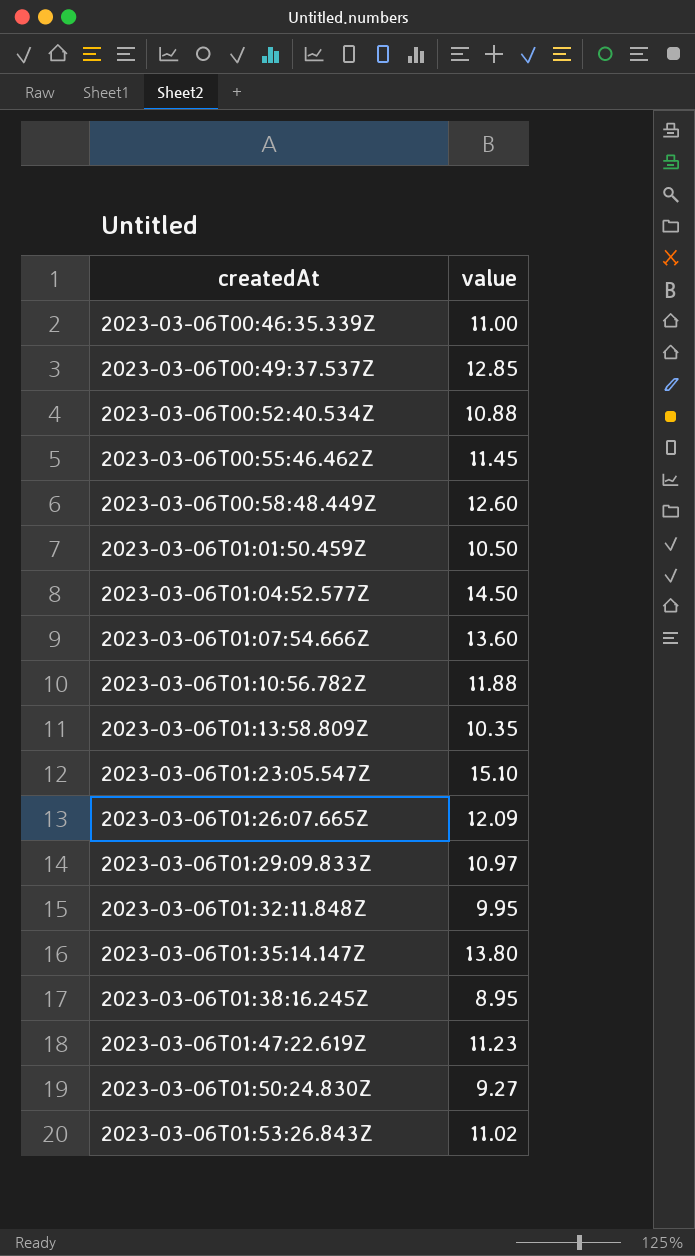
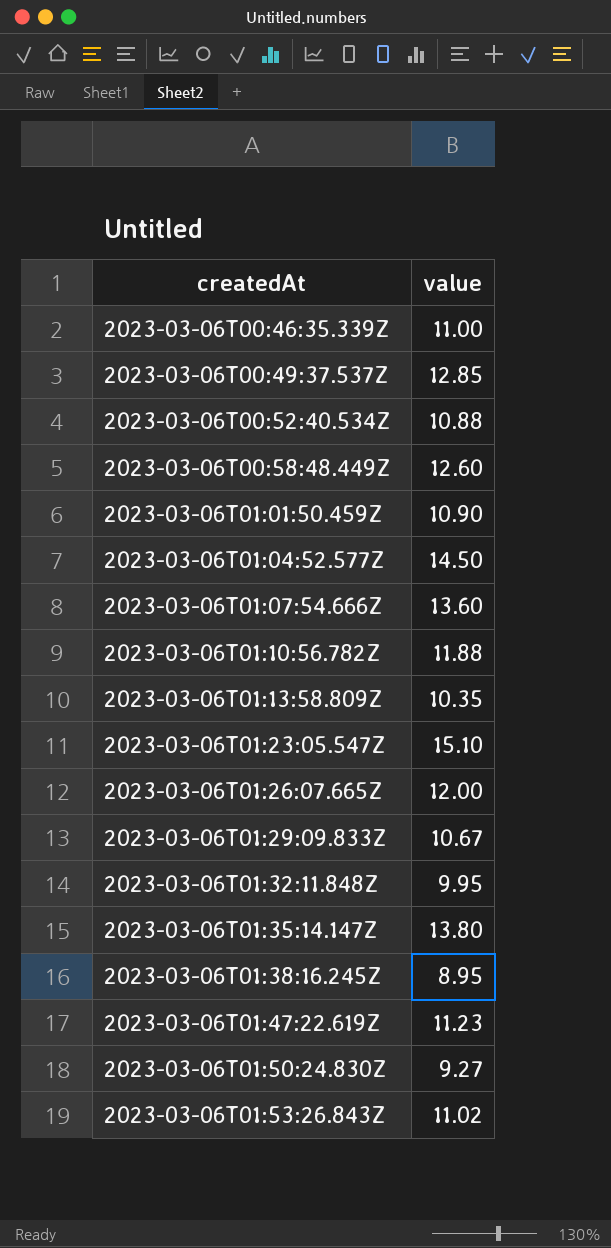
row 2023-03-06T00:55:46.462Z: 11.45 -> none
2023-03-06T01:01:50.459Z | value: 10.50 -> 10.90
2023-03-06T01:26:07.665Z | value: 12.09 -> 12.00
2023-03-06T01:29:09.833Z | value: 10.97 -> 10.67

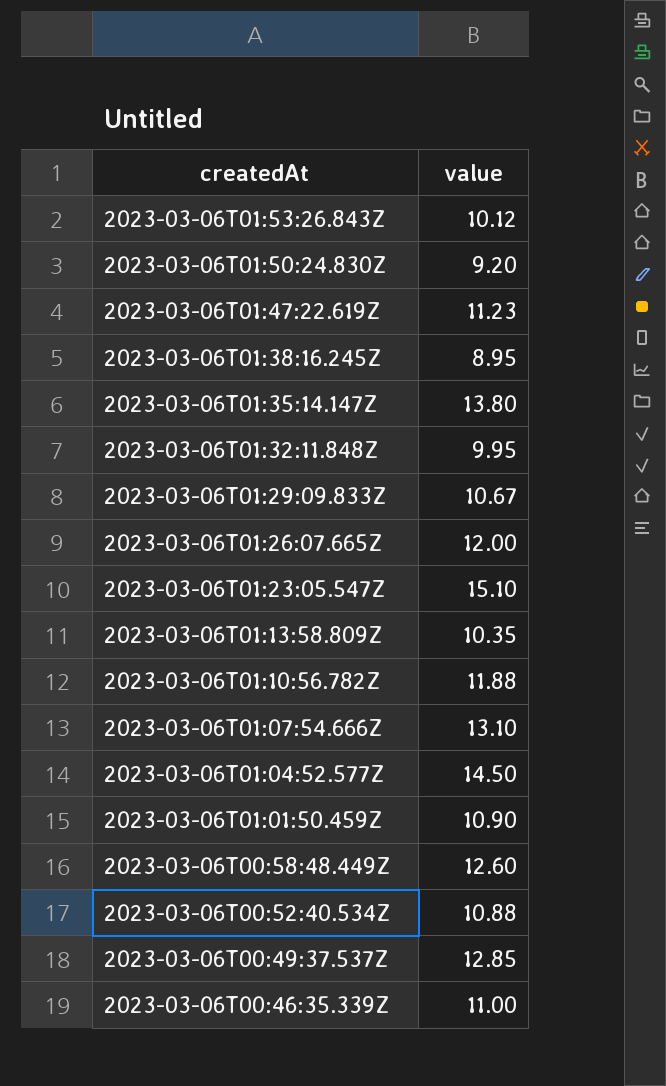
row order: createdAt ascending -> createdAt descending
2023-03-06T01:53:26.843Z | value: 11.02 -> 10.12
2023-03-06T01:50:24.830Z | value: 9.27 -> 9.20
2023-03-06T01:07:54.666Z | value: 13.60 -> 13.10

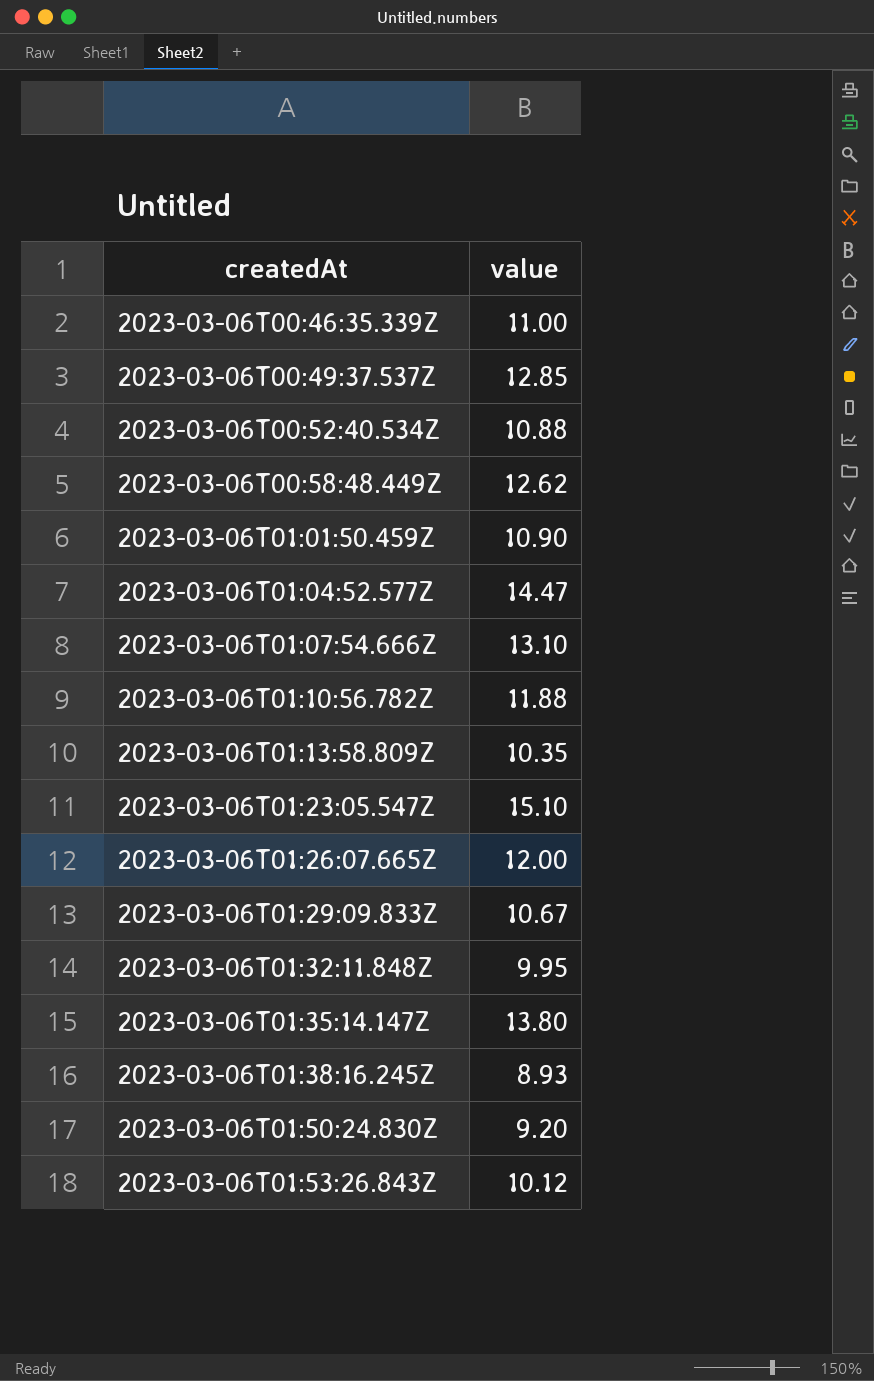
row order: createdAt descending -> createdAt ascending
row 2023-03-06T01:47:22.619Z: 11.23 -> none
2023-03-06T00:58:48.449Z | value: 12.60 -> 12.62
2023-03-06T01:04:52.577Z | value: 14.50 -> 14.47
2023-03-06T01:38:16.245Z | value: 8.95 -> 8.93

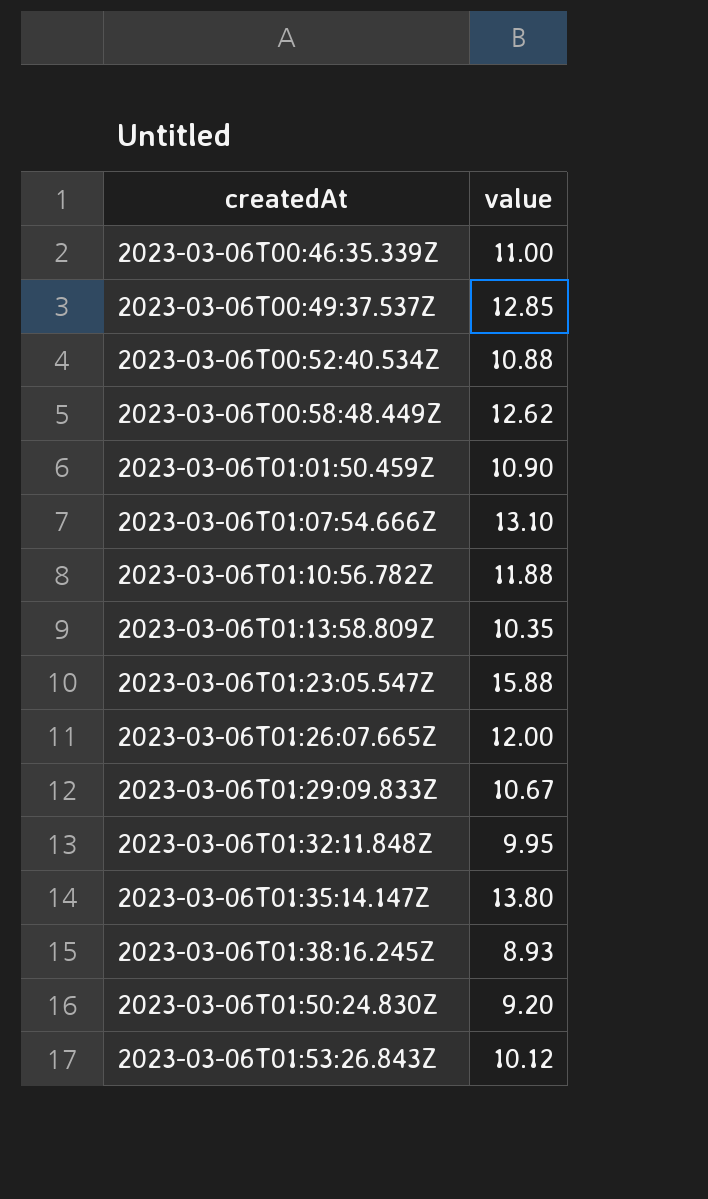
row 2023-03-06T01:04:52.577Z: 14.47 -> none
2023-03-06T01:23:05.547Z | value: 15.10 -> 15.88

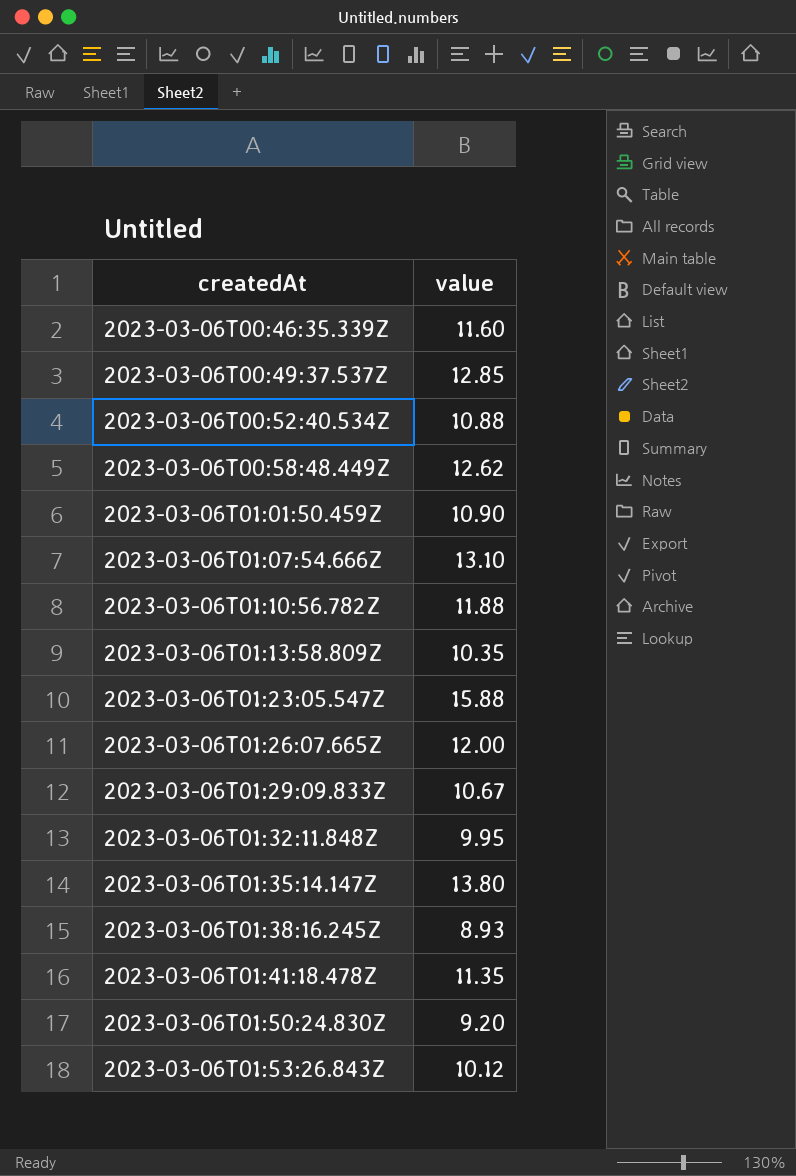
2023-03-06T00:46:35.339Z | value: 11.00 -> 11.60
row 2023-03-06T01:41:18.478Z: none -> 11.35

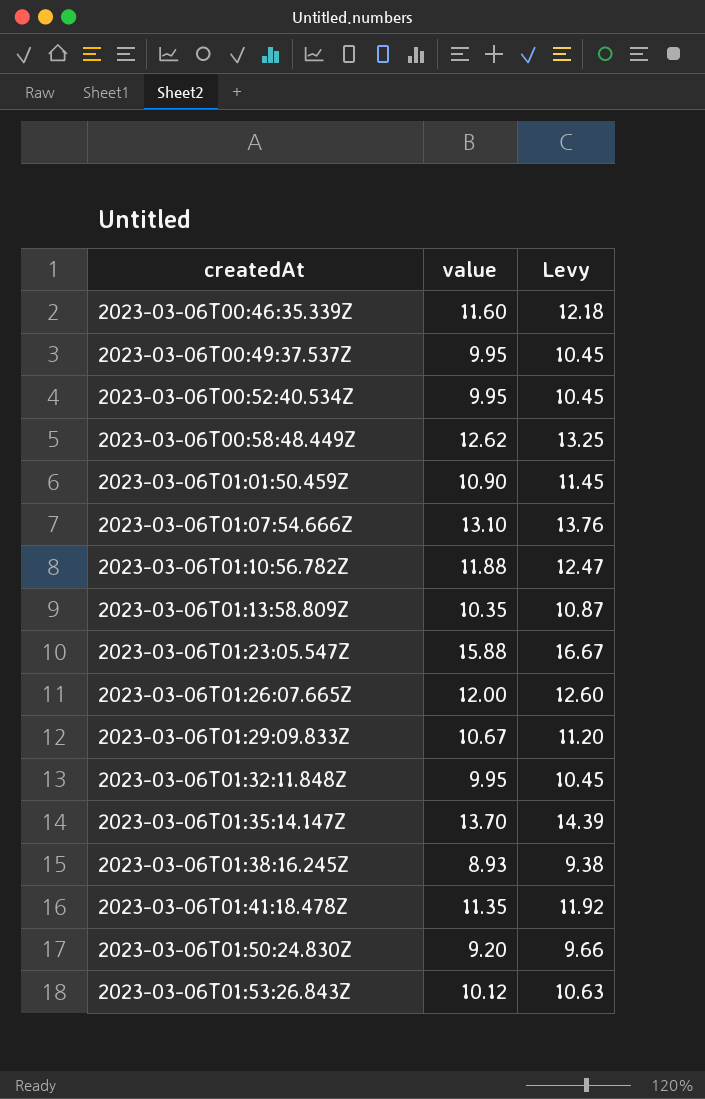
column Levy | formula: none -> [value] * 1.05
2023-03-06T00:49:37.537Z | value: 12.85 -> 9.95
2023-03-06T00:52:40.534Z | value: 10.88 -> 9.95
2023-03-06T01:35:14.147Z | value: 13.80 -> 13.70

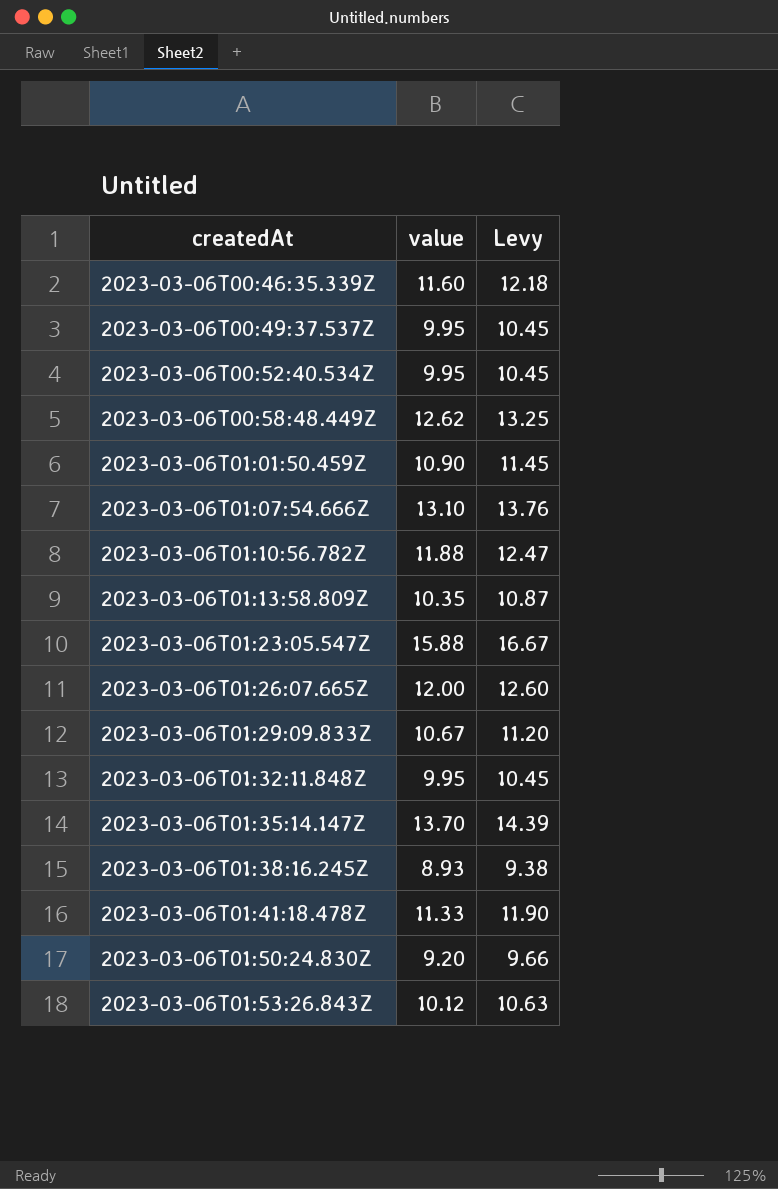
2023-03-06T01:41:18.478Z | value: 11.35 -> 11.33
2023-03-06T01:41:18.478Z | Levy: 11.92 -> 11.90

